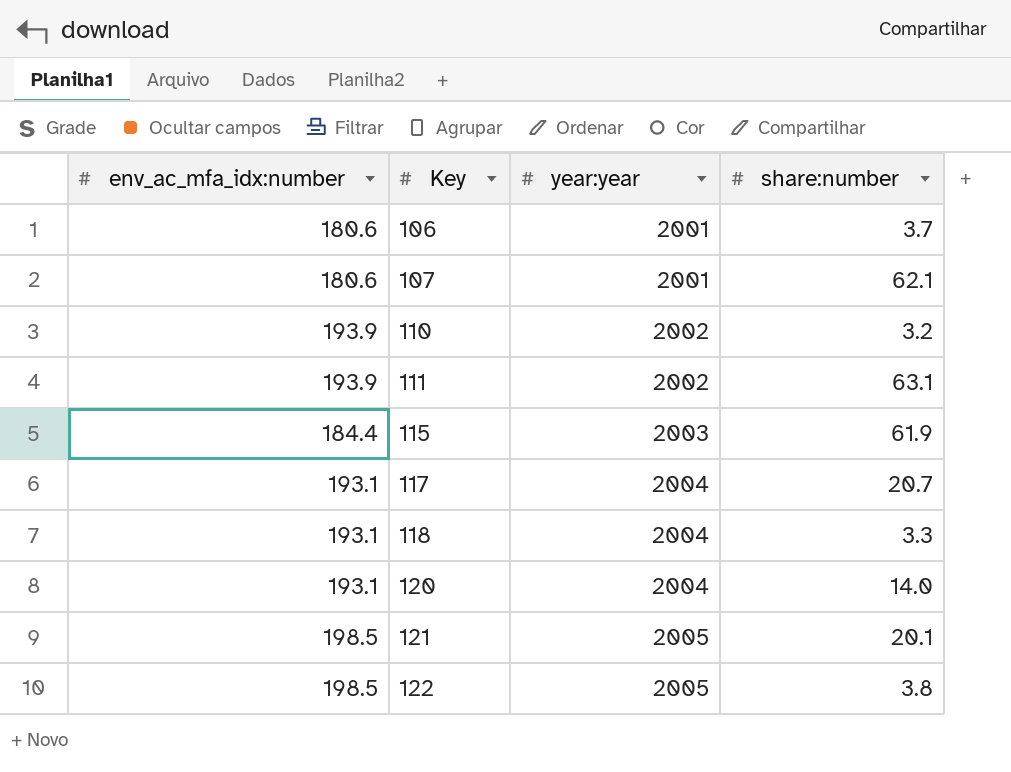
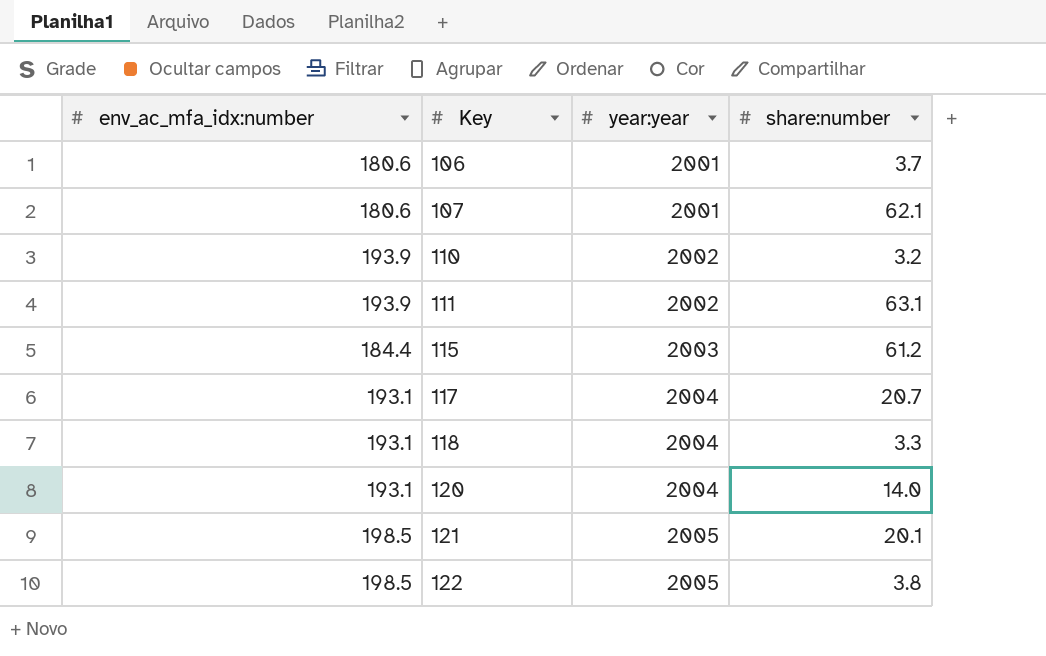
115 | share:number: 61.9 -> 61.2

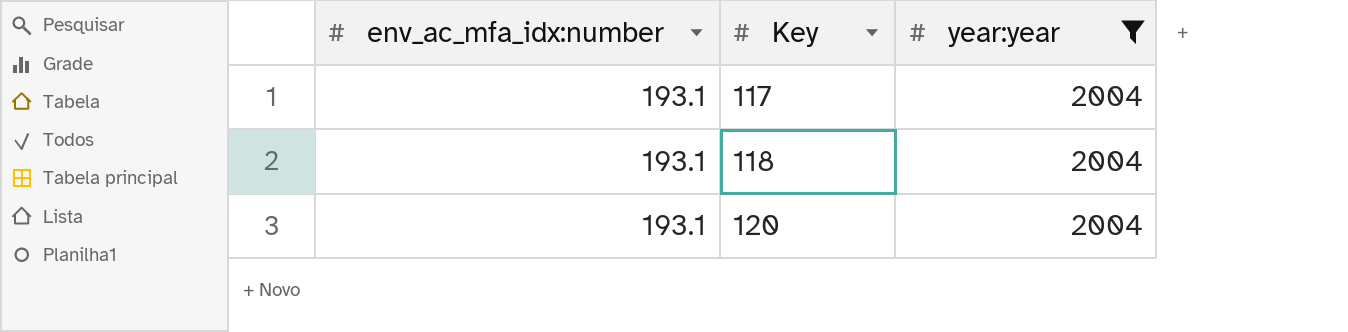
filter: none -> year:year = 2004
column share:number | position: 4 -> none

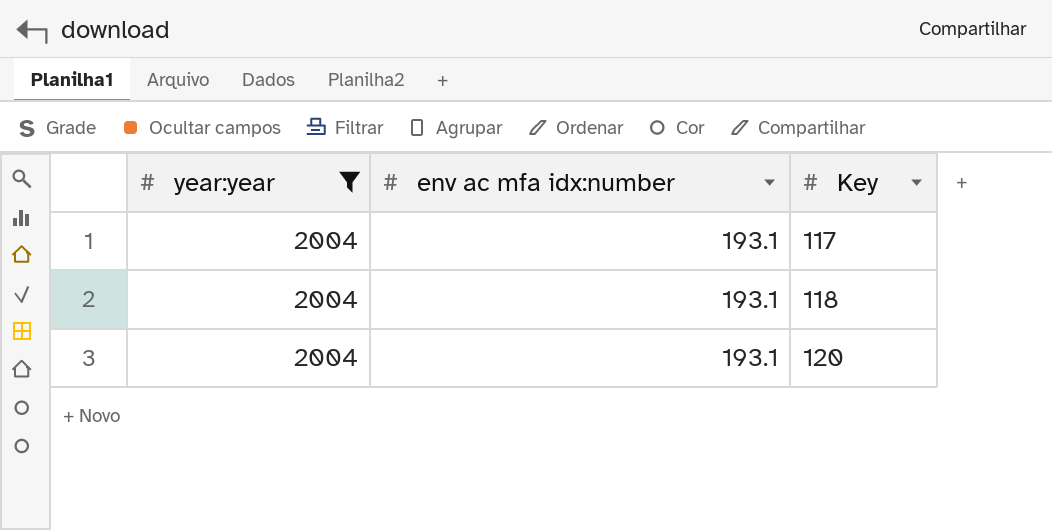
column year:year | position: 3 -> 1
column name: env_ac_mfa_idx:number -> env ac mfa idx:number

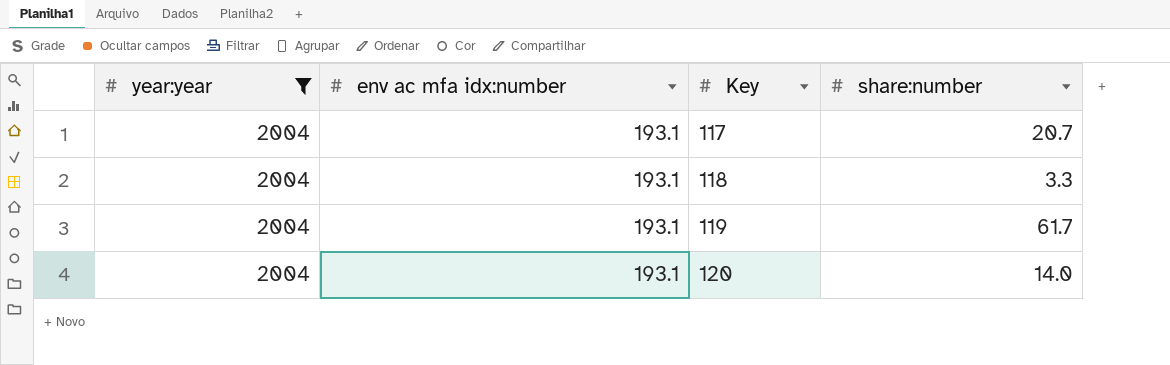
column share:number | position: none -> 4
row 119: none -> 2004 | 193.1 | 61.7

